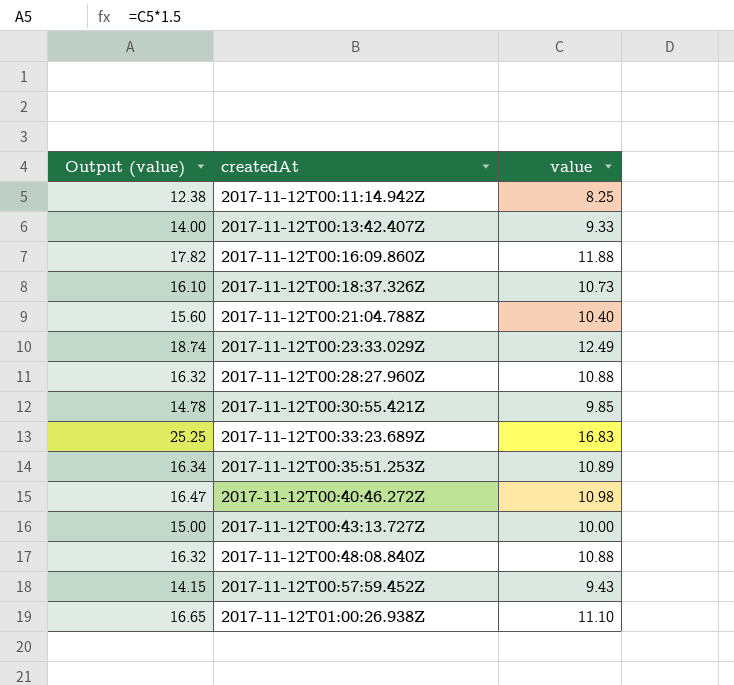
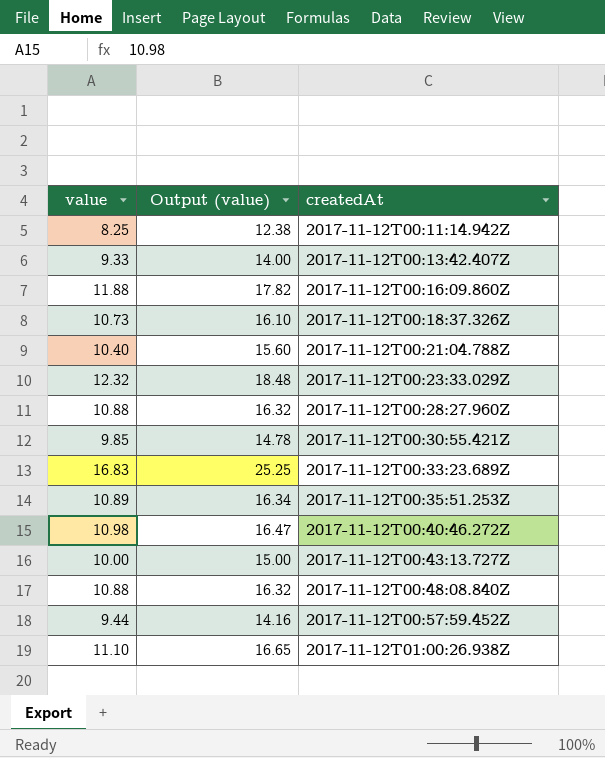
column value | position: 3 -> 1
2017-11-12T00:23:33.029Z | value: 12.49 -> 12.32
2017-11-12T00:23:33.029Z | Output (value): 18.74 -> 18.48
2017-11-12T00:57:59.452Z | value: 9.43 -> 9.44
2017-11-12T00:57:59.452Z | Output (value): 14.15 -> 14.16

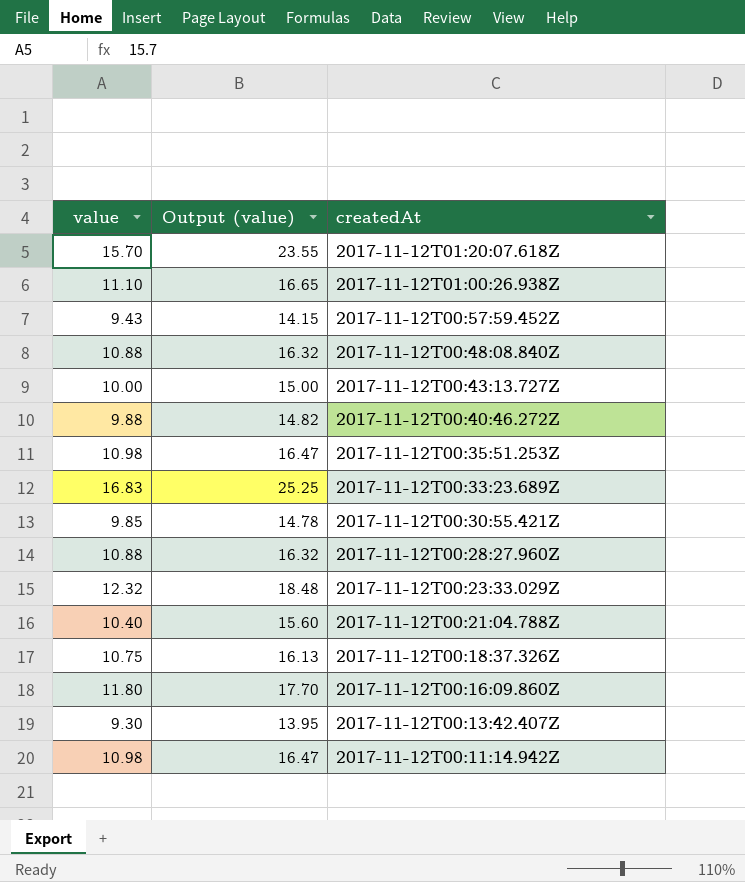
row order: createdAt ascending -> createdAt descending
row 2017-11-12T01:20:07.618Z: none -> 15.70 | 23.55
2017-11-12T00:57:59.452Z | value: 9.44 -> 9.43
2017-11-12T00:57:59.452Z | Output (value): 14.16 -> 14.15
2017-11-12T00:40:46.272Z | value: 10.98 -> 9.88
2017-11-12T00:40:46.272Z | Output (value): 16.47 -> 14.82
2017-11-12T00:35:51.253Z | value: 10.89 -> 10.98
2017-11-12T00:35:51.253Z | Output (value): 16.34 -> 16.47
2017-11-12T00:18:37.326Z | value: 10.73 -> 10.75
2017-11-12T00:18:37.326Z | Output (value): 16.10 -> 16.13
2017-11-12T00:16:09.860Z | value: 11.88 -> 11.80
2017-11-12T00:16:09.860Z | Output (value): 17.82 -> 17.70
2017-11-12T00:13:42.407Z | value: 9.33 -> 9.30
2017-11-12T00:13:42.407Z | Output (value): 14.00 -> 13.95
2017-11-12T00:11:14.942Z | value: 8.25 -> 10.98
2017-11-12T00:11:14.942Z | Output (value): 12.38 -> 16.47

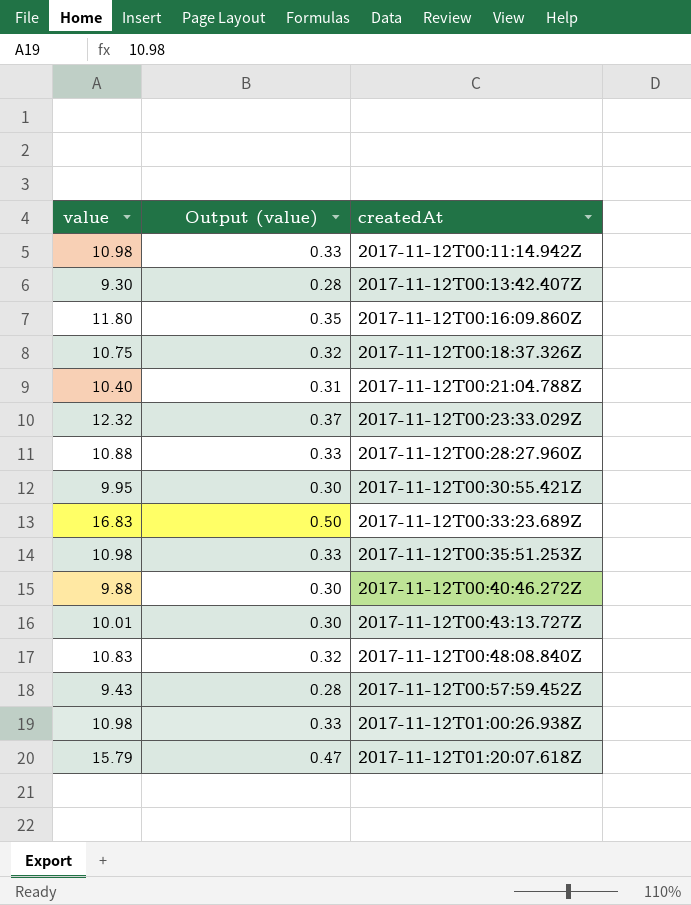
row order: createdAt descending -> createdAt ascending
column Output (value) | formula: [value] * 1.5 -> [value] * 0.03
2017-11-12T00:30:55.421Z | value: 9.85 -> 9.95
2017-11-12T00:43:13.727Z | value: 10.00 -> 10.01
2017-11-12T00:48:08.840Z | value: 10.88 -> 10.83
2017-11-12T01:00:26.938Z | value: 11.10 -> 10.98
2017-11-12T01:20:07.618Z | value: 15.70 -> 15.79

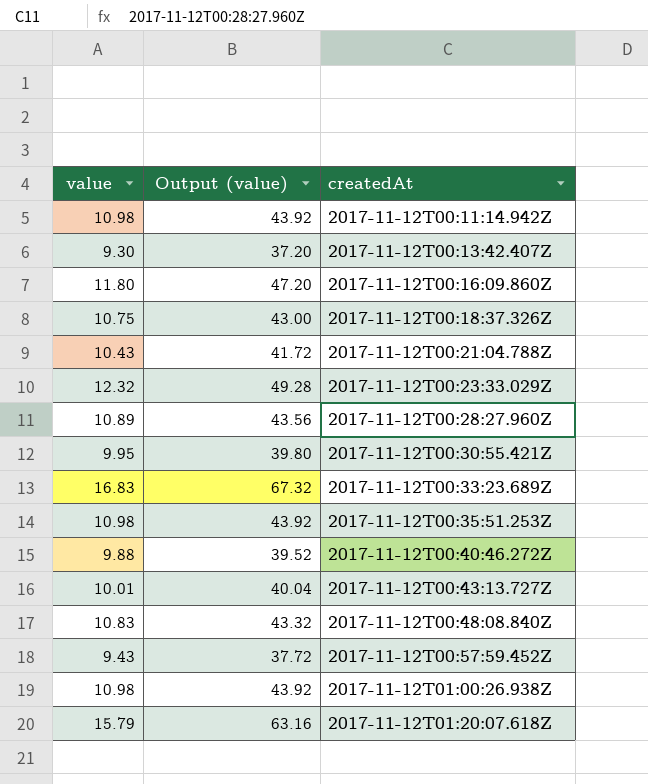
column Output (value) | formula: [value] * 0.03 -> [value] * 4
2017-11-12T00:21:04.788Z | value: 10.40 -> 10.43
2017-11-12T00:28:27.960Z | value: 10.88 -> 10.89

